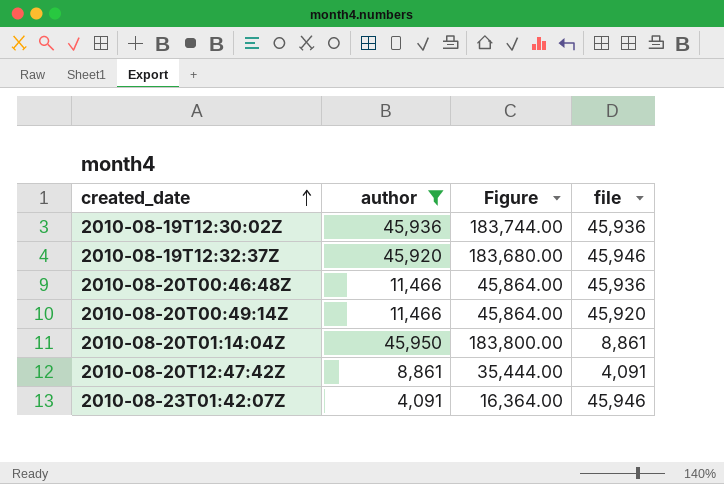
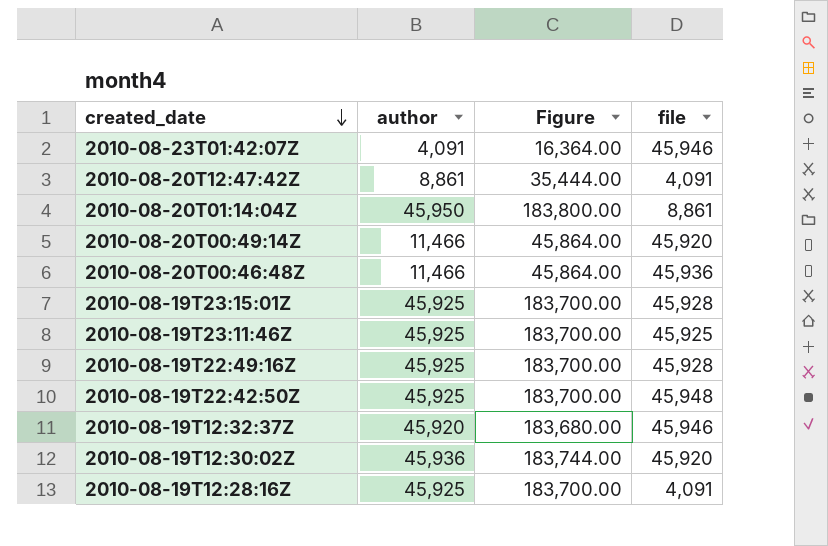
filter: author != 45,925 -> none
row order: created_date ascending -> created_date descending
2010-08-19T12:30:02Z | file: 45,936 -> 45,920

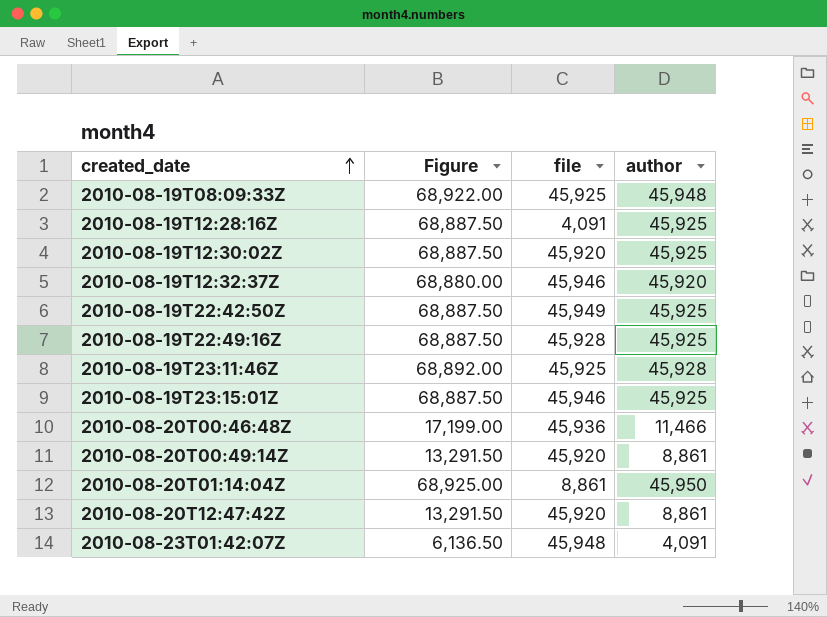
row order: created_date descending -> created_date ascending
column Figure | formula: [author] * 4 -> [author] * 1.5
column author | position: 2 -> 4
row 2010-08-19T08:09:33Z: none -> 68,922.00 | 45,925 | 45,948
2010-08-19T12:30:02Z | author: 45,936 -> 45,925
2010-08-19T22:42:50Z | file: 45,948 -> 45,949
2010-08-19T23:11:46Z | author: 45,925 -> 45,928
2010-08-19T23:15:01Z | file: 45,928 -> 45,946
2010-08-20T00:49:14Z | author: 11,466 -> 8,861
2010-08-20T12:47:42Z | file: 4,091 -> 45,920
2010-08-23T01:42:07Z | file: 45,946 -> 45,948

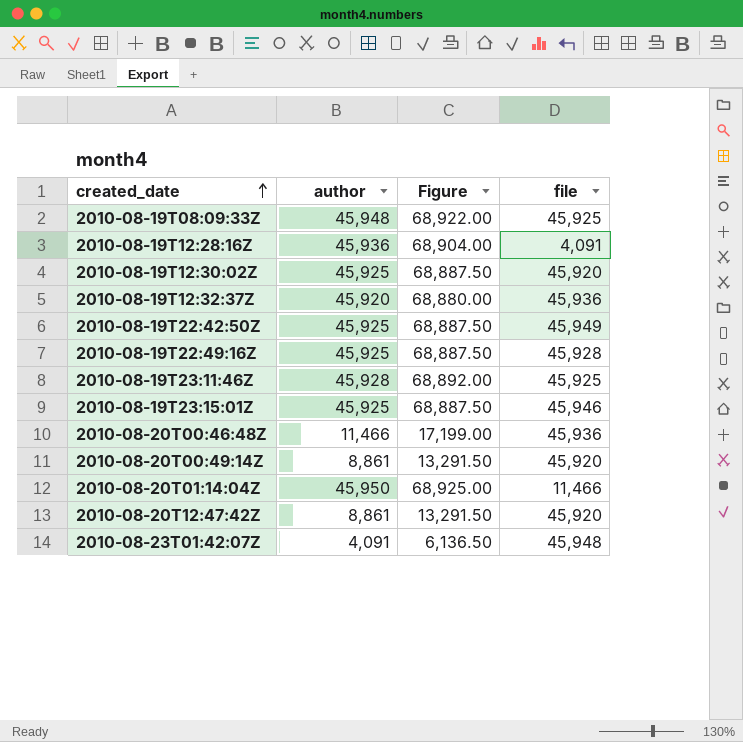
column author | position: 4 -> 2
2010-08-19T12:28:16Z | author: 45,925 -> 45,936
2010-08-19T12:28:16Z | Figure: 68,887.50 -> 68,904.00
2010-08-19T12:32:37Z | file: 45,946 -> 45,936
2010-08-20T01:14:04Z | file: 8,861 -> 11,466

